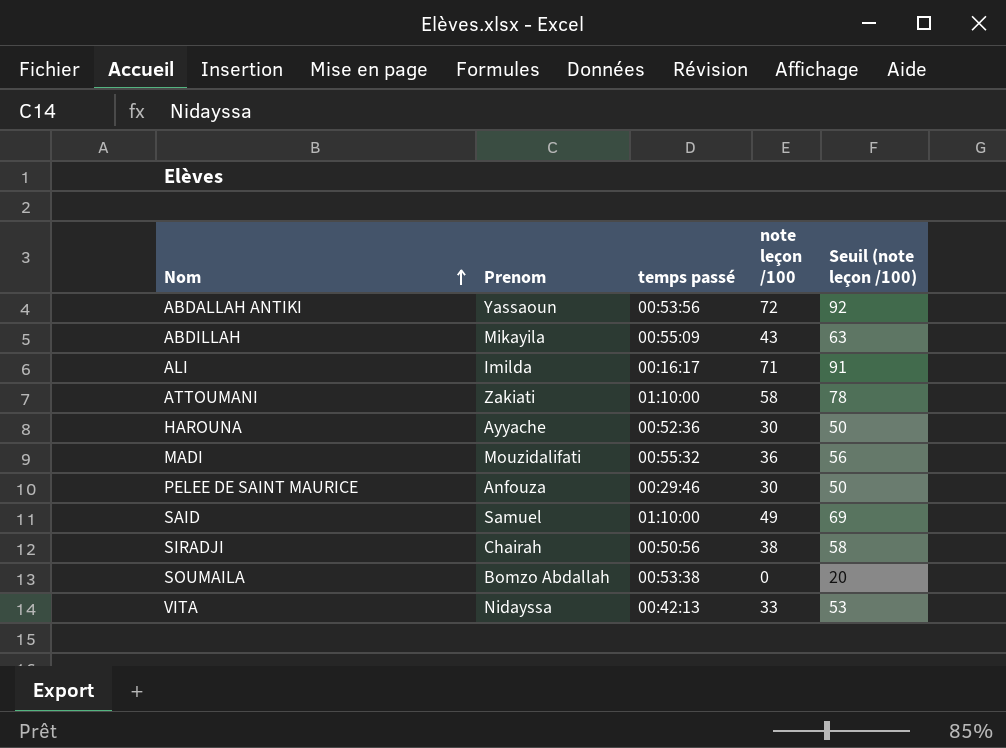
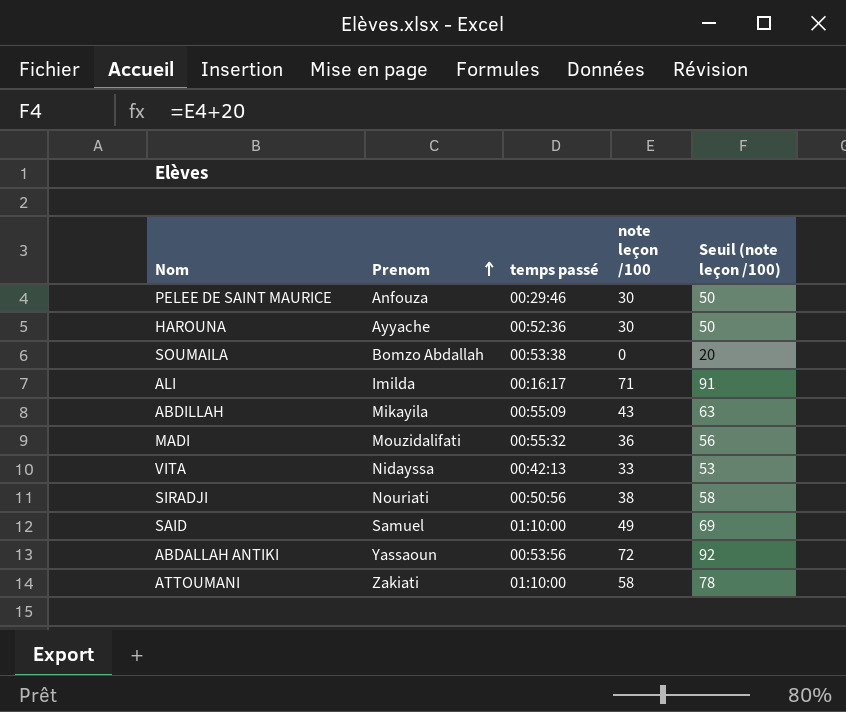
row order: Nom ascending -> Prenom ascending
SIRADJI | Prenom: Chairah -> Nouriati

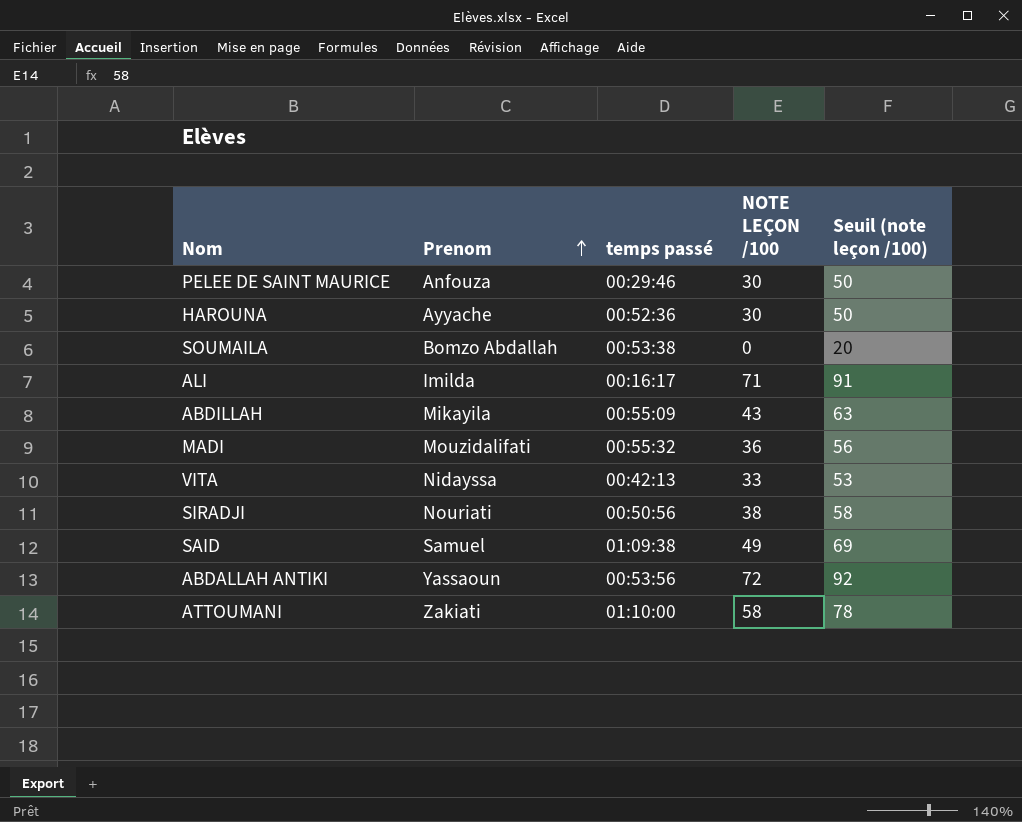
column name: note leçon /100 -> NOTE LEÇON /100
SAID | temps passé: 01:10:00 -> 01:09:38

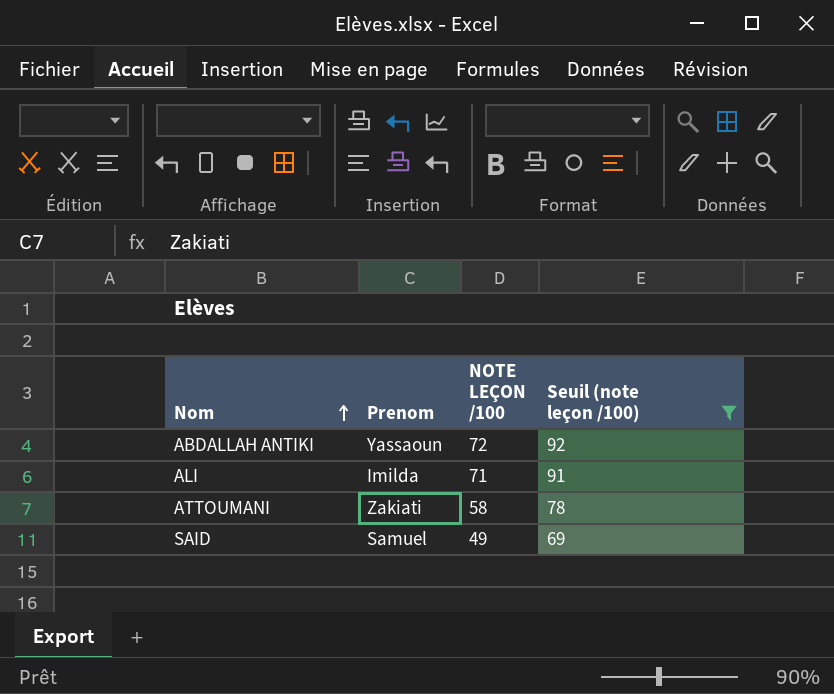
filter: none -> Seuil (note leçon /100) >= 69
row order: Prenom ascending -> Nom ascending
column temps passé | position: 3 -> none

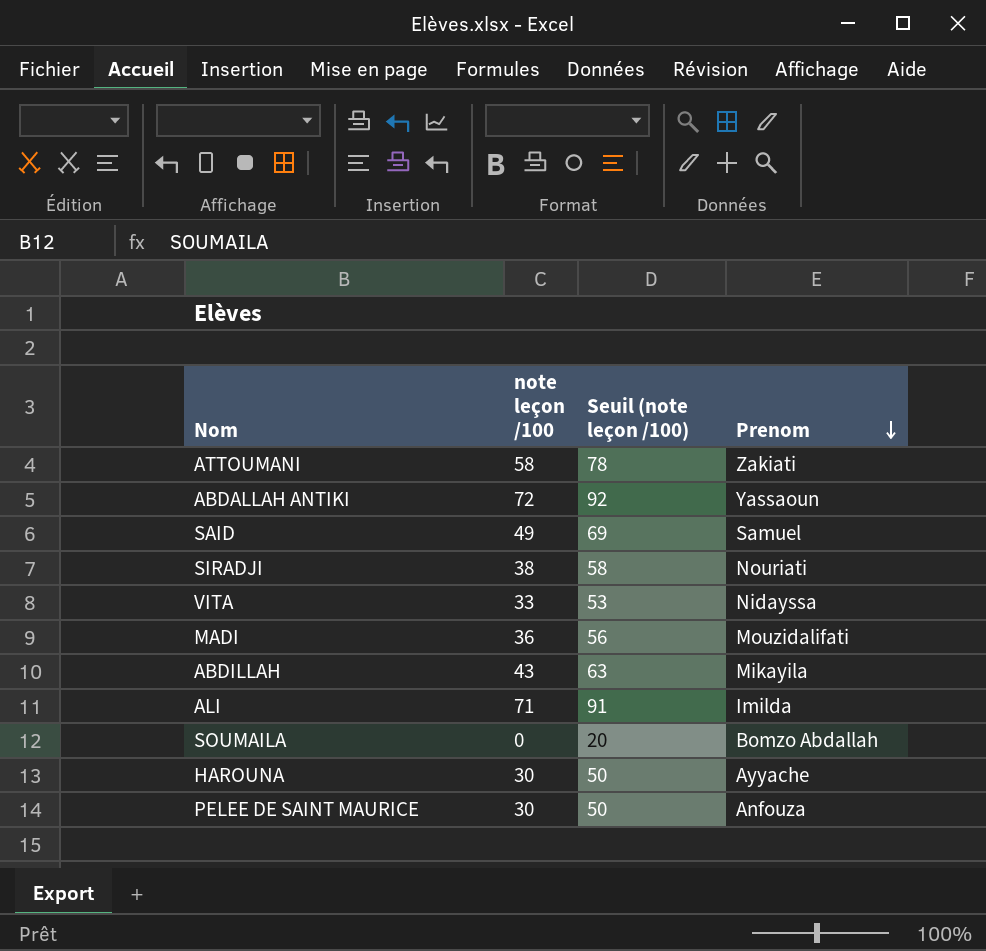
filter: Seuil (note leçon /100) >= 69 -> none
row order: Nom ascending -> Prenom descending
column name: NOTE LEÇON /100 -> note leçon /100
column Prenom | position: 2 -> 4

